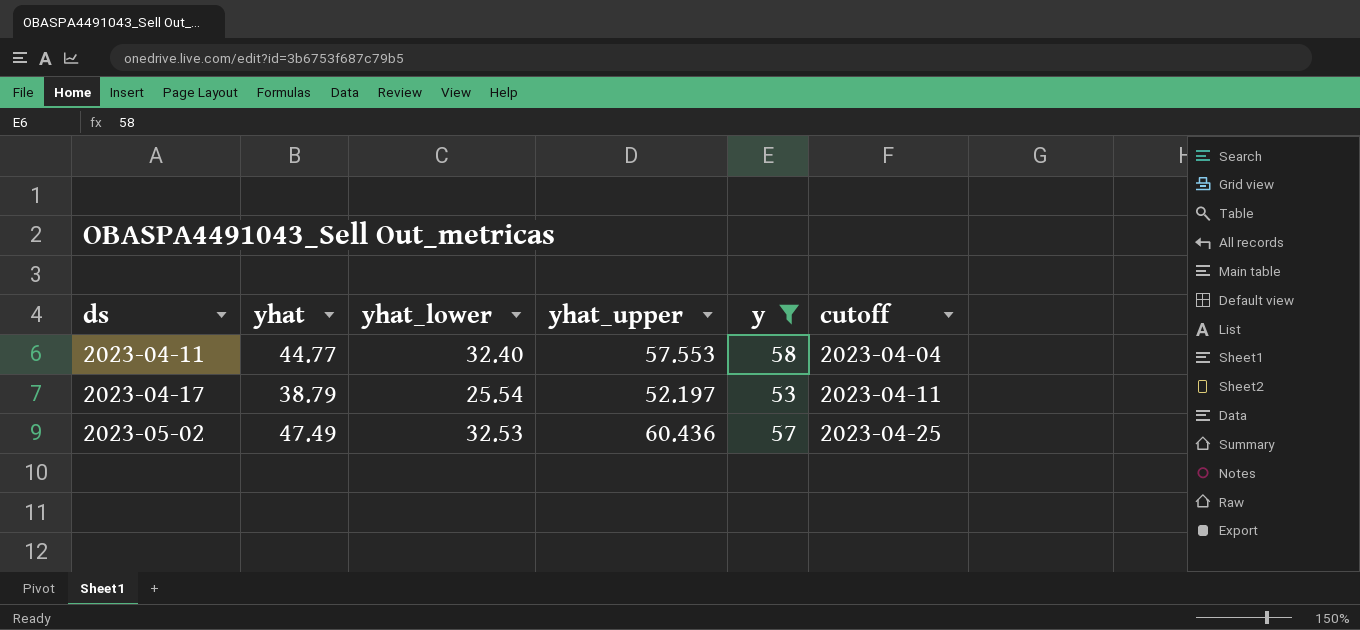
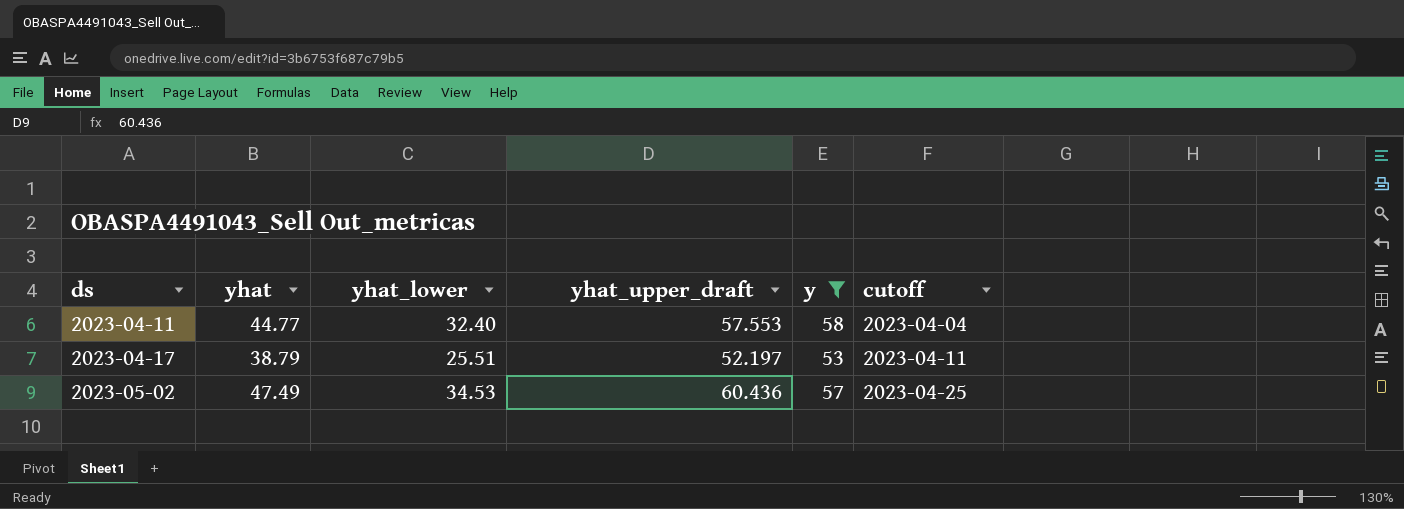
column name: yhat_upper -> yhat_upper_draft
2023-04-17 | yhat_lower: 25.54 -> 25.51
2023-05-02 | yhat_lower: 32.53 -> 34.53

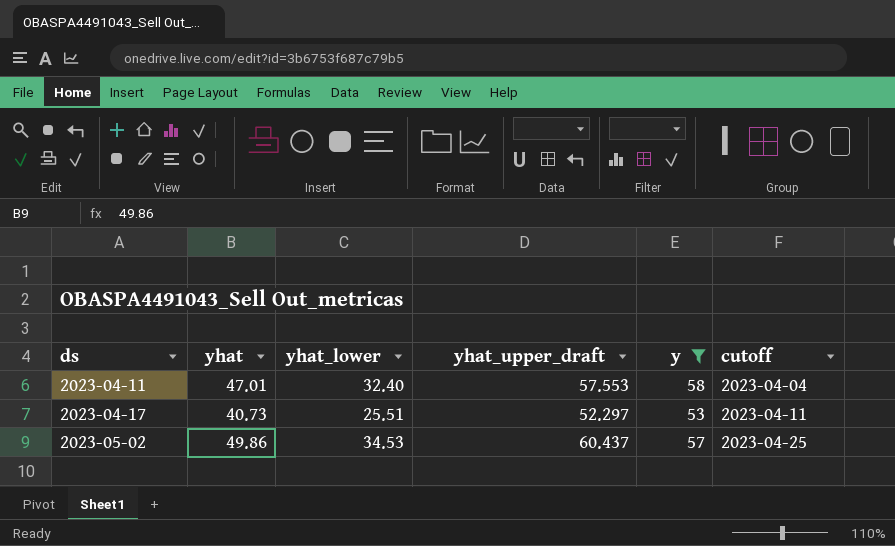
2023-04-11 | yhat: 44.77 -> 47.01
2023-04-17 | yhat: 38.79 -> 40.73
2023-04-17 | yhat_upper_draft: 52.197 -> 52.297
2023-05-02 | yhat: 47.49 -> 49.86
2023-05-02 | yhat_upper_draft: 60.436 -> 60.437

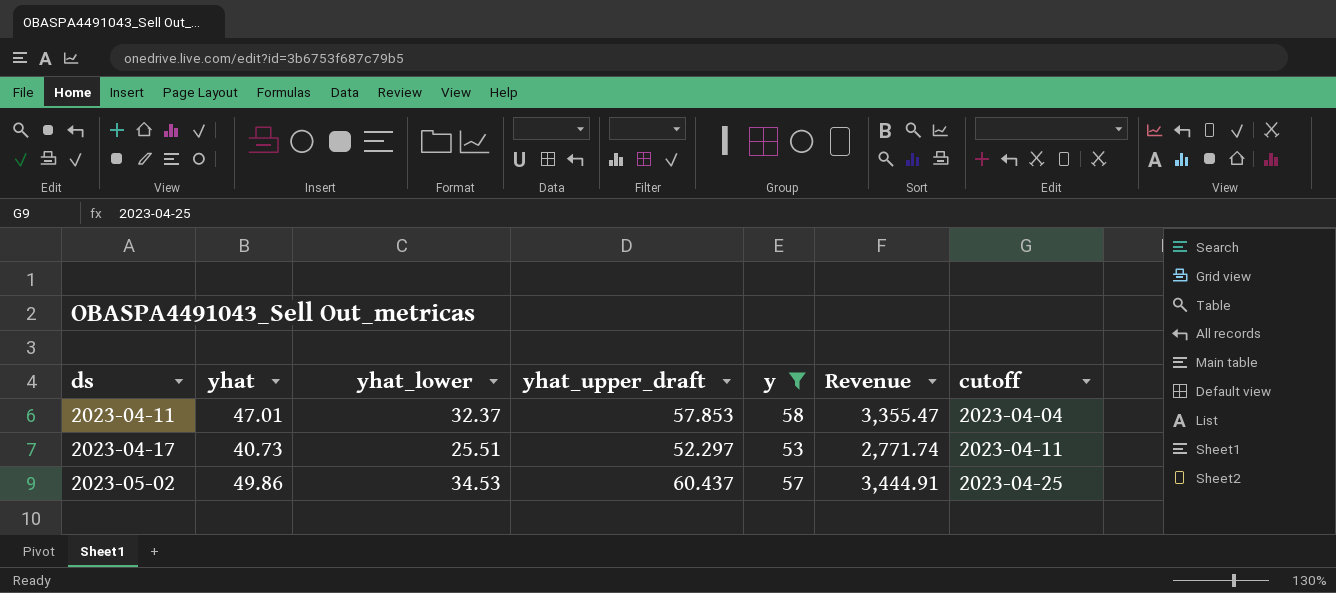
column Revenue | formula: none -> [yhat_upper_draft] * [y]
2023-04-11 | yhat_lower: 32.40 -> 32.37
2023-04-11 | yhat_upper_draft: 57.553 -> 57.853

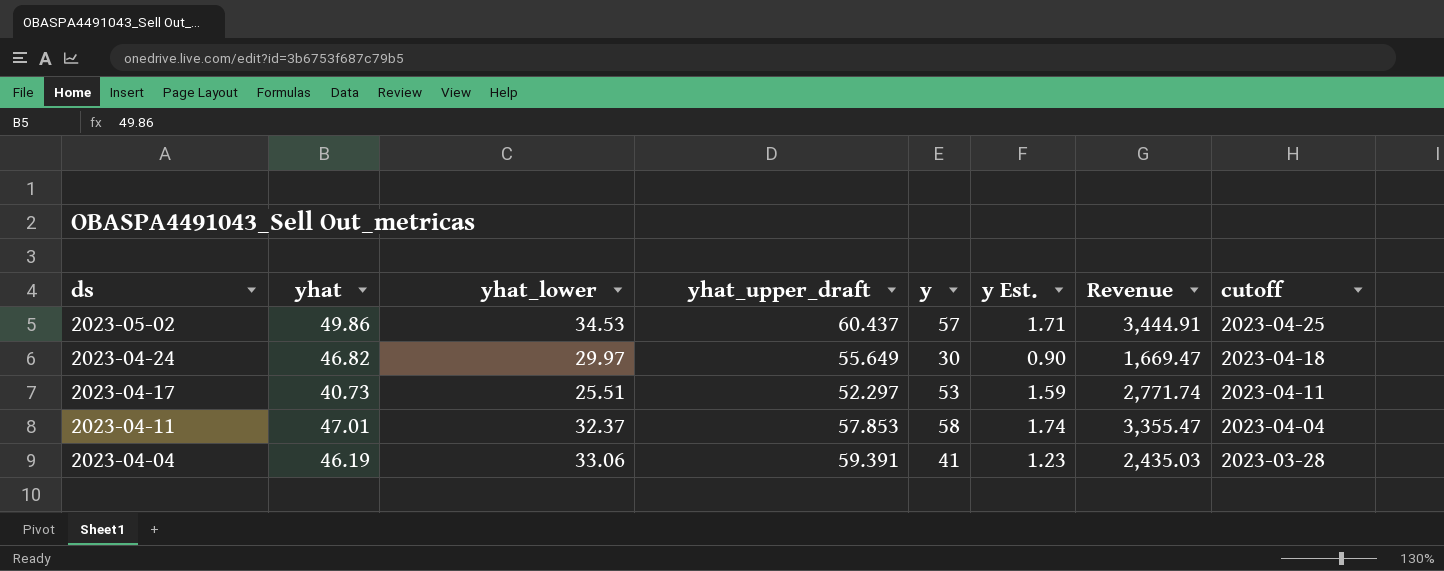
filter: y >= 53 -> none
row order: ds ascending -> ds descending
column y Est. | formula: none -> [y] * 0.03

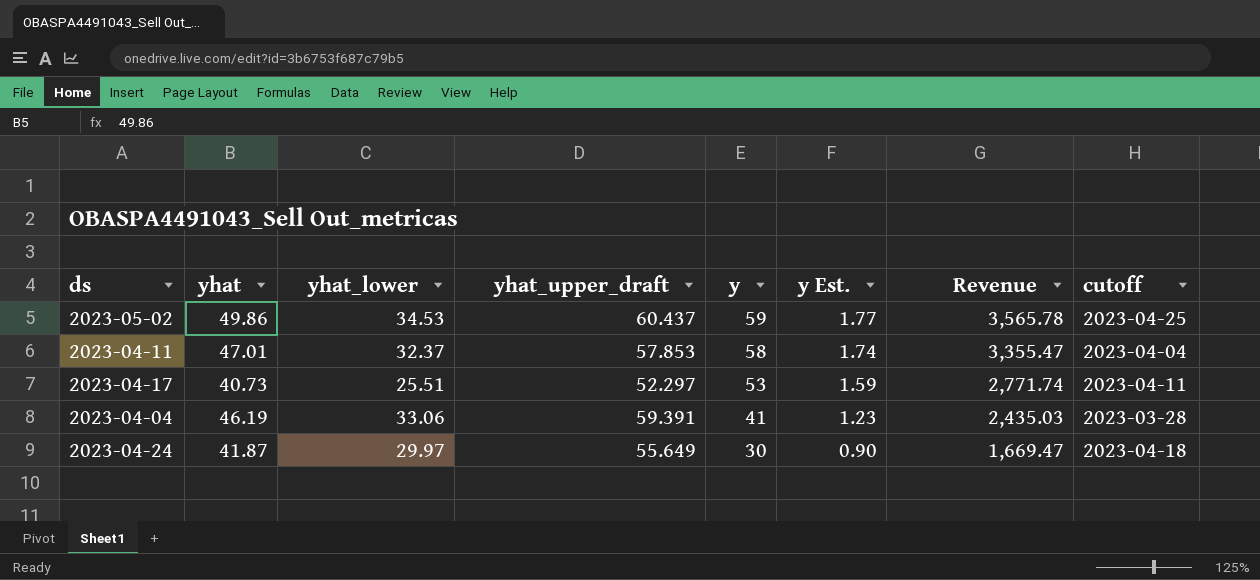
row order: ds descending -> y descending
2023-05-02 | y: 57 -> 59
2023-05-02 | y Est.: 1.71 -> 1.77
2023-05-02 | Revenue: 3,444.91 -> 3,565.78
2023-04-24 | yhat: 46.82 -> 41.87

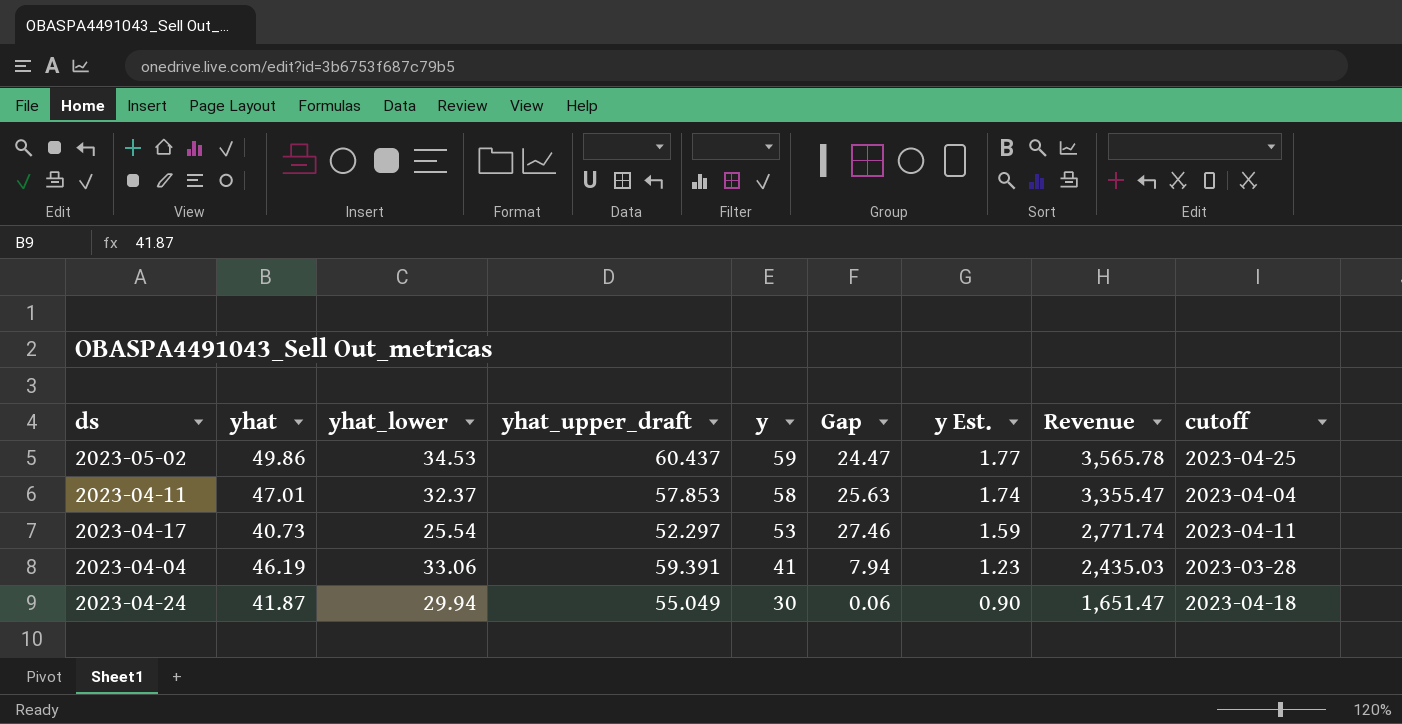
column Gap | formula: none -> [y] - [yhat_lower]
2023-04-17 | yhat_lower: 25.51 -> 25.54
2023-04-24 | yhat_lower: 29.97 -> 29.94
2023-04-24 | yhat_upper_draft: 55.649 -> 55.049
2023-04-24 | Revenue: 1,669.47 -> 1,651.47

